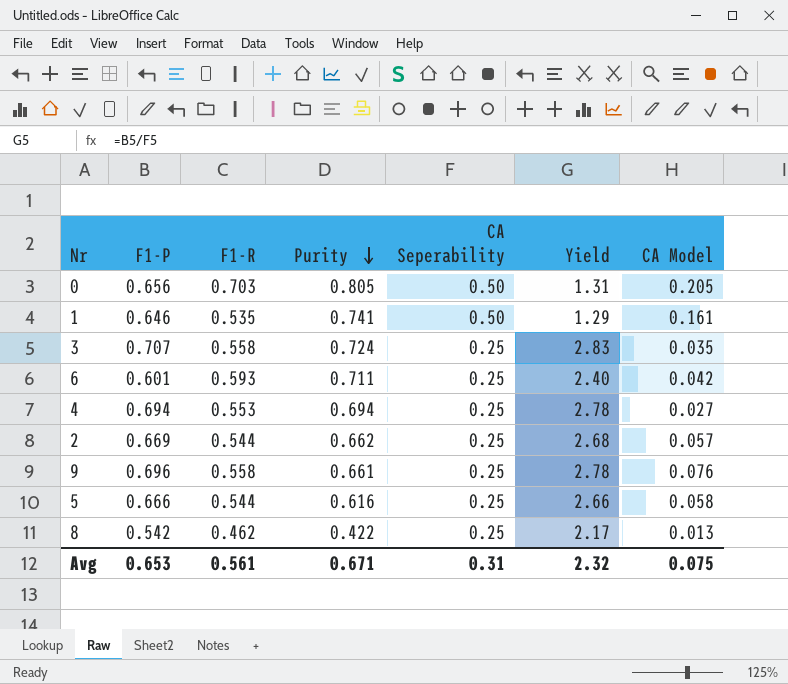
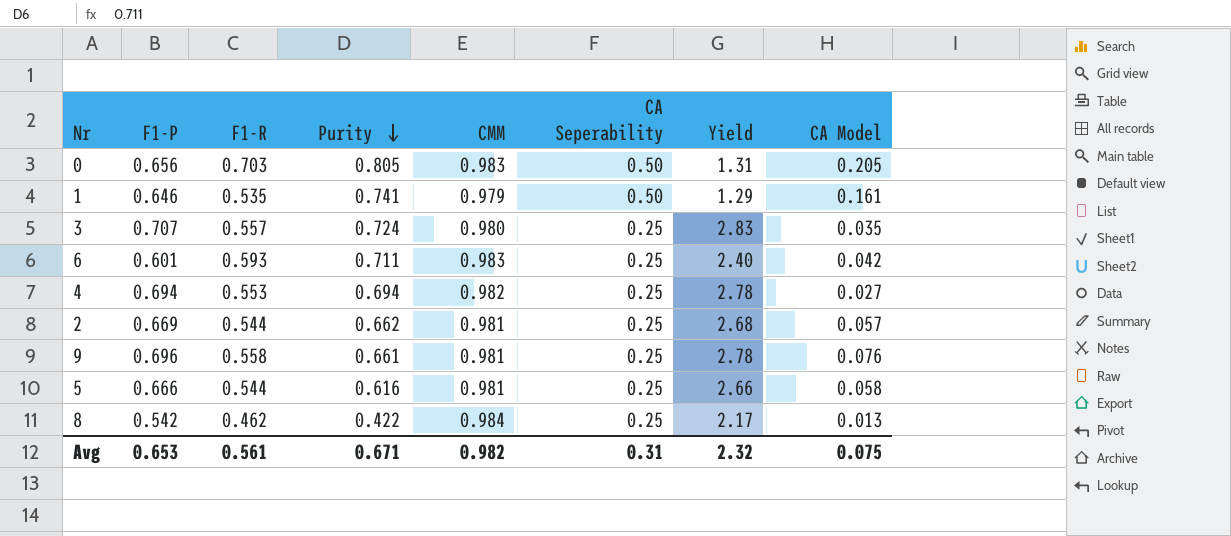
column CMM | position: none -> 5
3 | F1-R: 0.558 -> 0.557

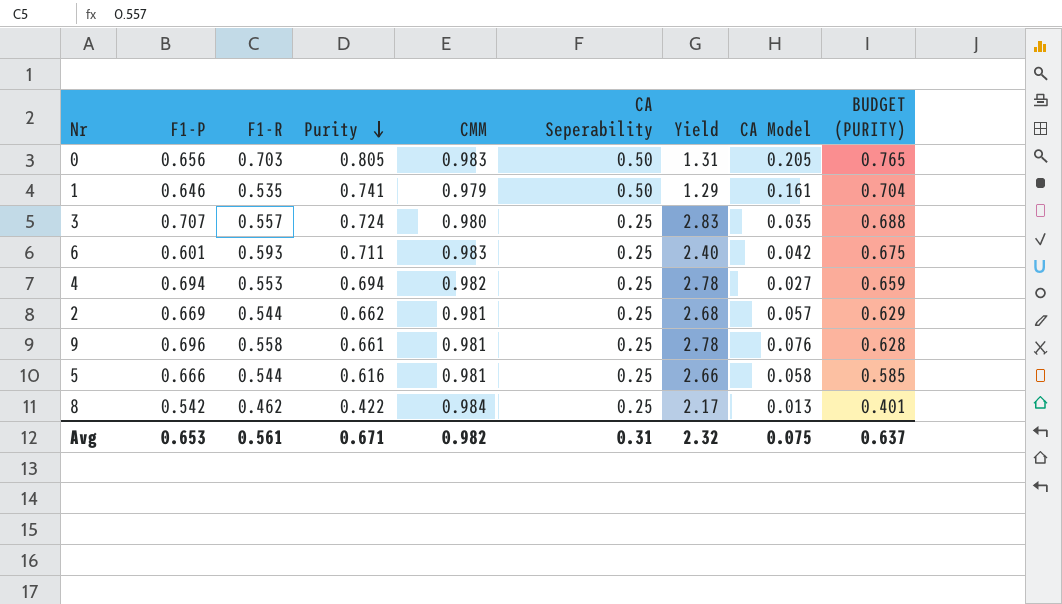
column BUDGET (PURITY) | formula: none -> [Purity] * 0.95

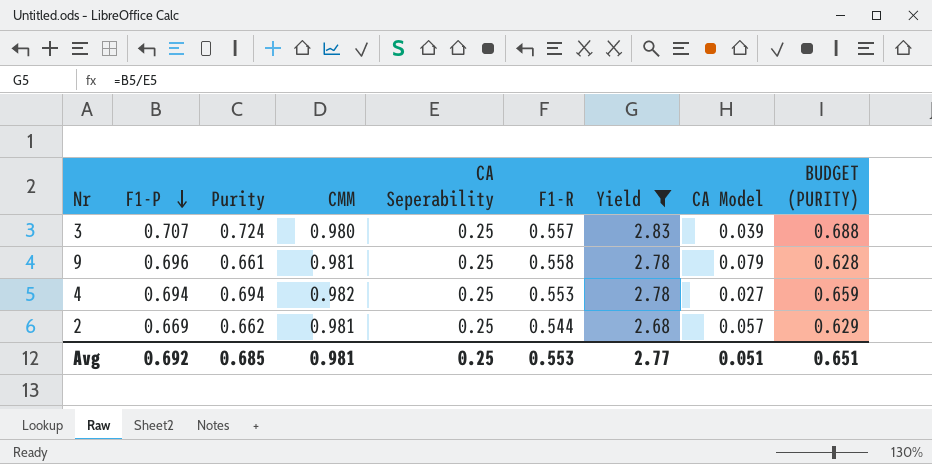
filter: none -> Yield >= 2.68
row order: Purity descending -> F1-P descending
column F1-R | position: 3 -> 6
3 | CA Model: 0.035 -> 0.039
9 | CA Model: 0.076 -> 0.079
Avg | F1-P: 0.653 -> 0.692
Avg | Purity: 0.671 -> 0.685
Avg | CMM: 0.982 -> 0.981
Avg | CA Seperability: 0.31 -> 0.25
Avg | F1-R: 0.561 -> 0.553
Avg | Yield: 2.32 -> 2.77
Avg | CA Model: 0.075 -> 0.051
Avg | BUDGET (PURITY): 0.637 -> 0.651

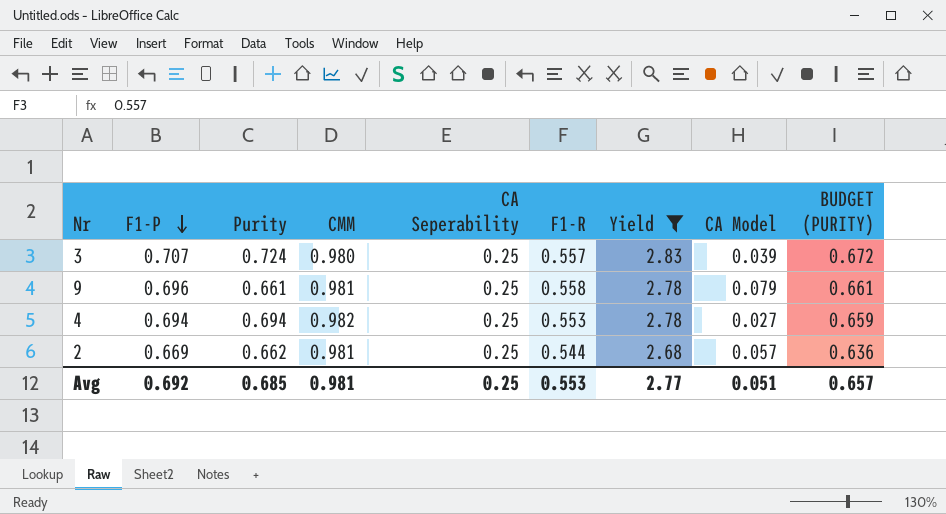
column BUDGET (PURITY) | formula: [Purity] * 0.95 -> [F1-P] * 0.95
Avg | BUDGET (PURITY): 0.651 -> 0.657

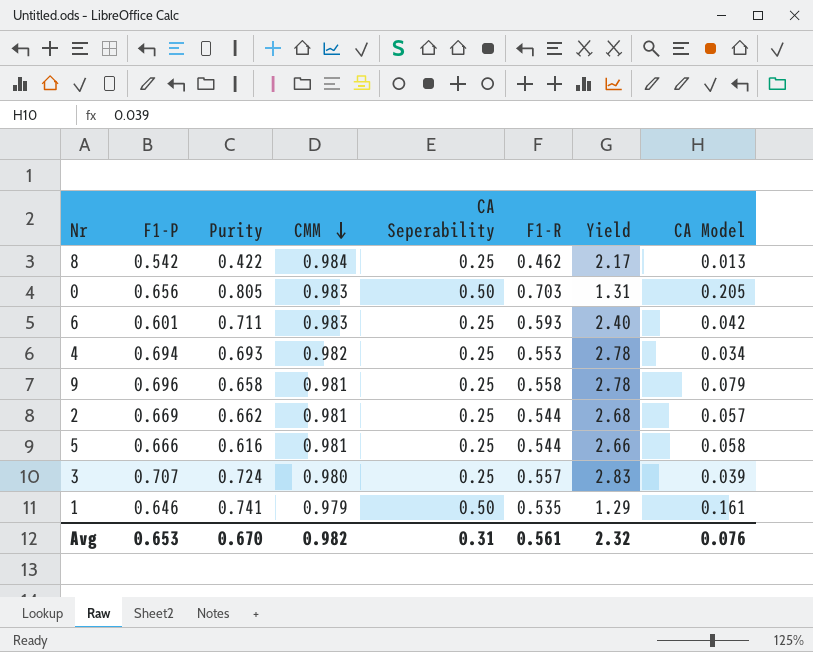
filter: Yield >= 2.68 -> none
row order: F1-P descending -> CMM descending
column BUDGET (PURITY) | formula: [F1-P] * 0.95 -> none
4 | Purity: 0.694 -> 0.693
4 | CA Model: 0.027 -> 0.034
9 | Purity: 0.661 -> 0.658
Avg | F1-P: 0.692 -> 0.653
Avg | Purity: 0.685 -> 0.670
Avg | CMM: 0.981 -> 0.982
Avg | CA Seperability: 0.25 -> 0.31
Avg | F1-R: 0.553 -> 0.561
Avg | Yield: 2.77 -> 2.32
Avg | CA Model: 0.051 -> 0.076

